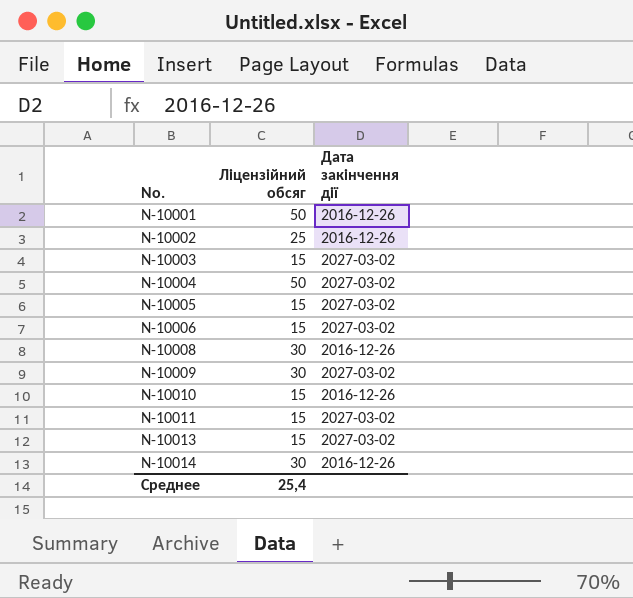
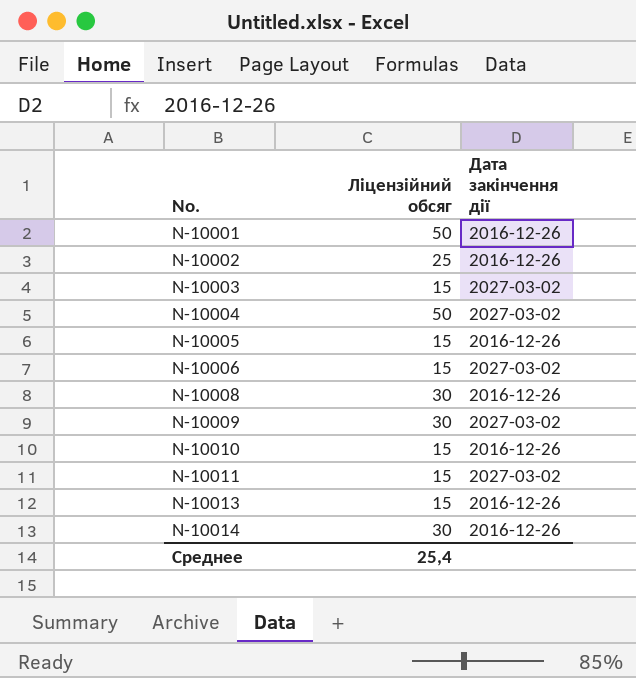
N-10005 | Дата закінчення дії: 2027-03-02 -> 2016-12-26
N-10013 | Дата закінчення дії: 2027-03-02 -> 2016-12-26

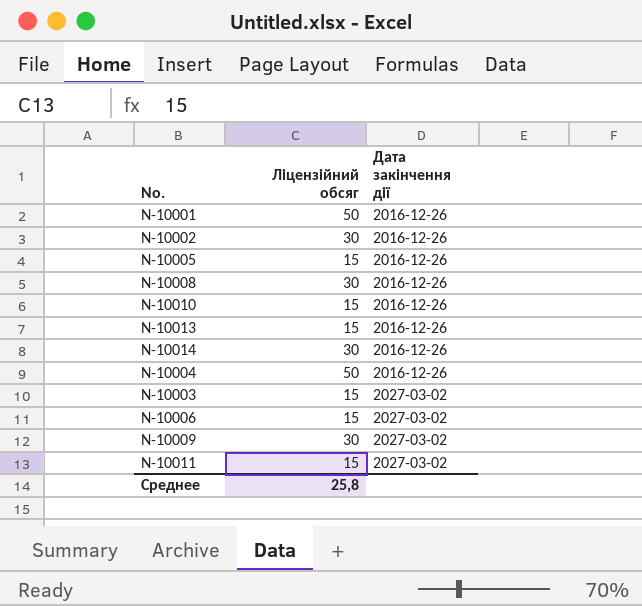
row order: No. ascending -> Дата закінчення дії ascending
N-10002 | Ліцензійний обсяг: 25 -> 30
N-10004 | Дата закінчення дії: 2027-03-02 -> 2016-12-26
Среднее | Ліцензійний обсяг: 25,4 -> 25,8

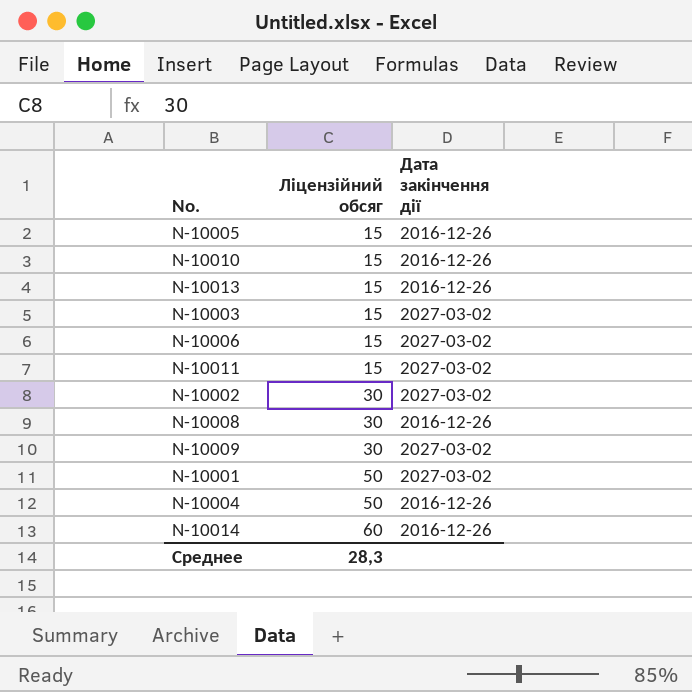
row order: Дата закінчення дії ascending -> Ліцензійний обсяг ascending
N-10002 | Дата закінчення дії: 2016-12-26 -> 2027-03-02
N-10001 | Дата закінчення дії: 2016-12-26 -> 2027-03-02
N-10014 | Ліцензійний обсяг: 30 -> 60
Среднее | Ліцензійний обсяг: 25,8 -> 28,3

